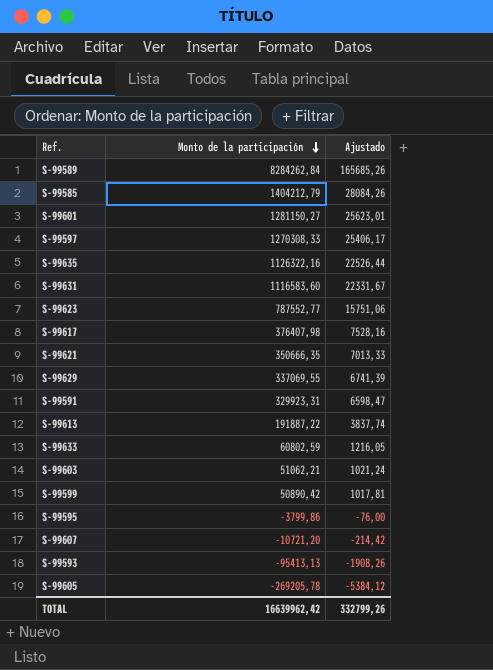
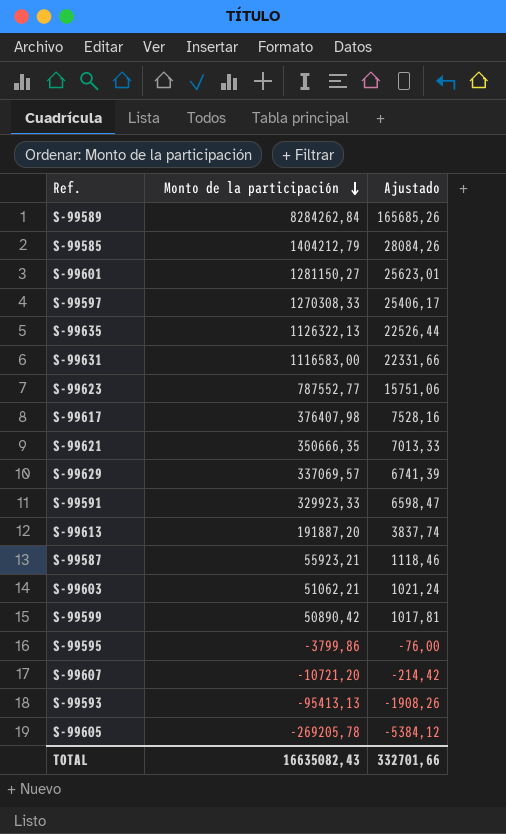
row S-99633: 60802,59 | 1216,05 -> none
S-99635 | Monto de la participación: 1126322,16 -> 1126322,13
S-99631 | Monto de la participación: 1116583,60 -> 1116583,00
S-99631 | Ajustado: 22331,67 -> 22331,66
S-99629 | Monto de la participación: 337069,55 -> 337069,57
S-99591 | Monto de la participación: 329923,31 -> 329923,33
S-99613 | Monto de la participación: 191887,22 -> 191887,20
row S-99587: none -> 55923,21 | 1118,46
TOTAL | Monto de la participación: 16639962,42 -> 16635082,43
TOTAL | Ajustado: 332799,26 -> 332701,66

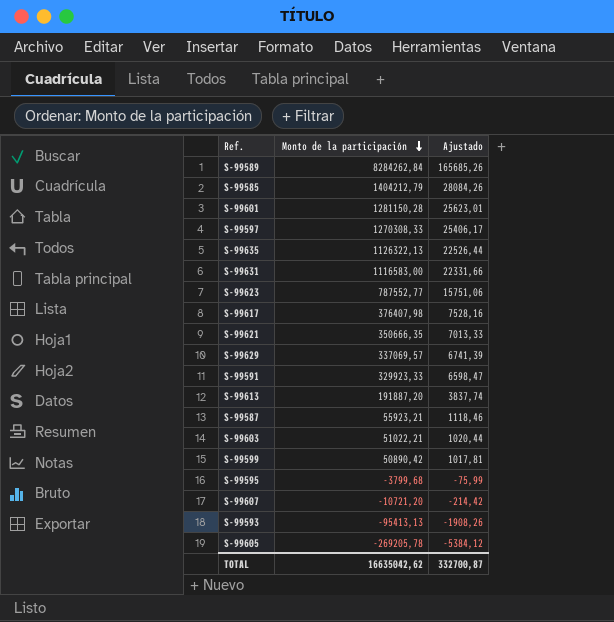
S-99601 | Monto de la participación: 1281150,27 -> 1281150,28
S-99603 | Monto de la participación: 51062,21 -> 51022,21
S-99603 | Ajustado: 1021,24 -> 1020,44
S-99595 | Monto de la participación: -3799,86 -> -3799,68
S-99595 | Ajustado: -76,00 -> -75,99
TOTAL | Monto de la participación: 16635082,43 -> 16635042,62
TOTAL | Ajustado: 332701,66 -> 332700,87

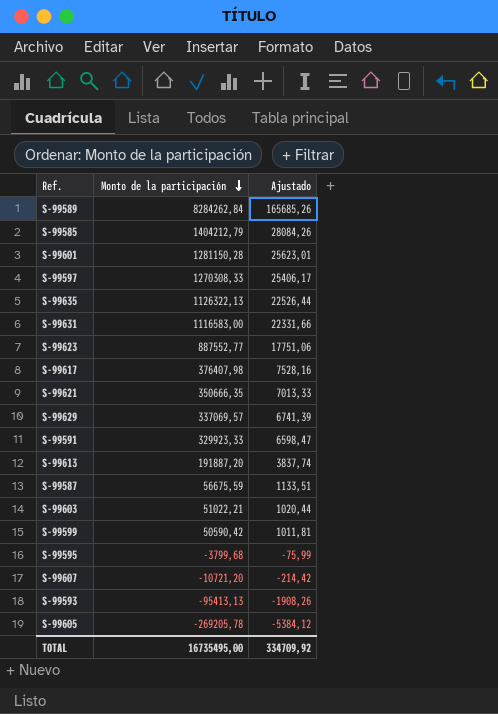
S-99623 | Monto de la participación: 787552,77 -> 887552,77
S-99623 | Ajustado: 15751,06 -> 17751,06
S-99587 | Monto de la participación: 55923,21 -> 56675,59
S-99587 | Ajustado: 1118,46 -> 1133,51
S-99599 | Monto de la participación: 50890,42 -> 50590,42
S-99599 | Ajustado: 1017,81 -> 1011,81
TOTAL | Monto de la participación: 16635042,62 -> 16735495,00
TOTAL | Ajustado: 332700,87 -> 334709,92

